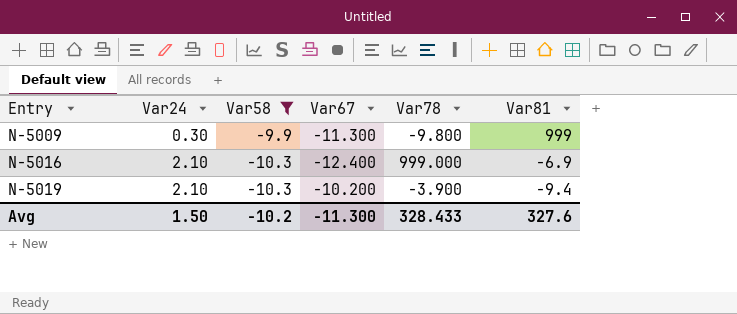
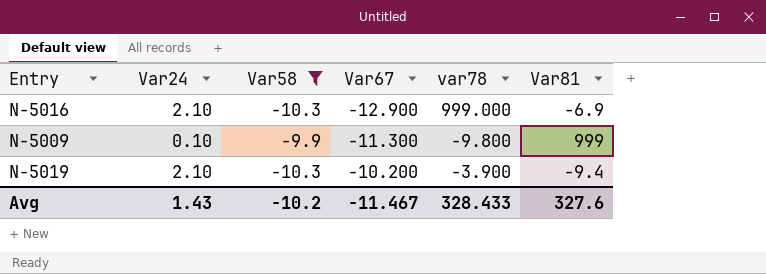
row order: Entry ascending -> Var67 ascending
column name: Var78 -> var78
N-5016 | Var67: -12.400 -> -12.900
N-5009 | Var24: 0.30 -> 0.10
Avg | Var24: 1.50 -> 1.43
Avg | Var67: -11.300 -> -11.467

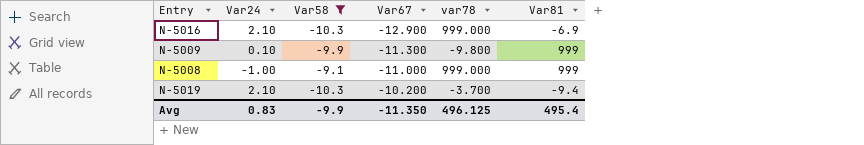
row N-5008: none -> -1.00 | -9.1 | -11.000 | 999.000 | 999
N-5019 | var78: -3.900 -> -3.700
Avg | Var24: 1.43 -> 0.83
Avg | Var58: -10.2 -> -9.9
Avg | Var67: -11.467 -> -11.350
Avg | var78: 328.433 -> 496.125
Avg | Var81: 327.6 -> 495.4

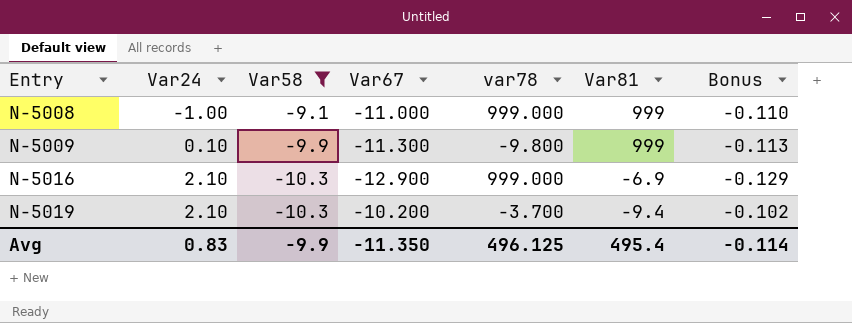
row order: Var67 ascending -> Entry ascending
column Bonus | formula: none -> [Var67] * 0.01

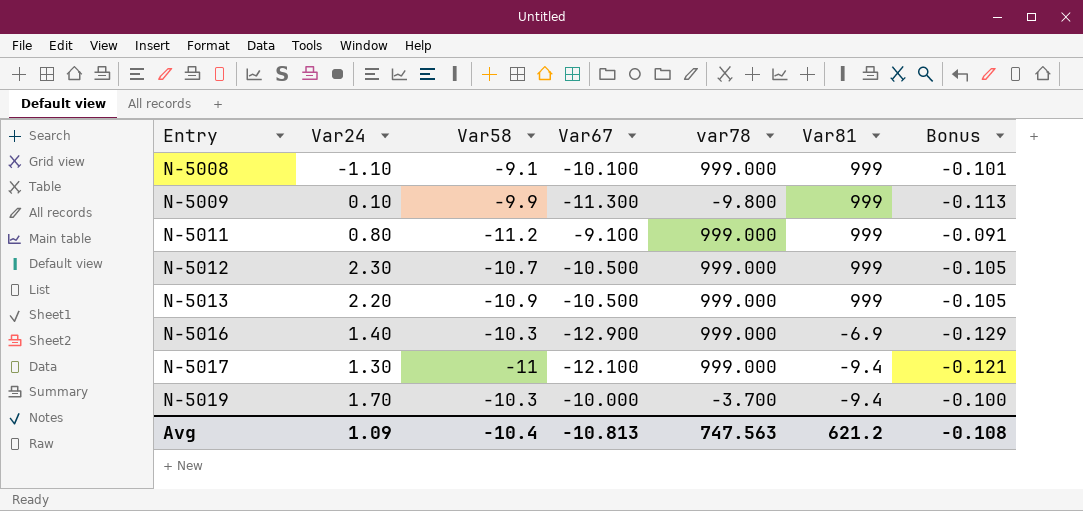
filter: Var58 >= -10.3 -> none
N-5008 | Var24: -1.00 -> -1.10
N-5008 | Var67: -11.000 -> -10.100
N-5008 | Bonus: -0.110 -> -0.101
N-5016 | Var24: 2.10 -> 1.40
N-5019 | Var24: 2.10 -> 1.70
N-5019 | Var67: -10.200 -> -10.000
N-5019 | Bonus: -0.102 -> -0.100
Avg | Var24: 0.83 -> 1.09
Avg | Var58: -9.9 -> -10.4
Avg | Var67: -11.350 -> -10.813
Avg | var78: 496.125 -> 747.563
Avg | Var81: 495.4 -> 621.2
Avg | Bonus: -0.114 -> -0.108

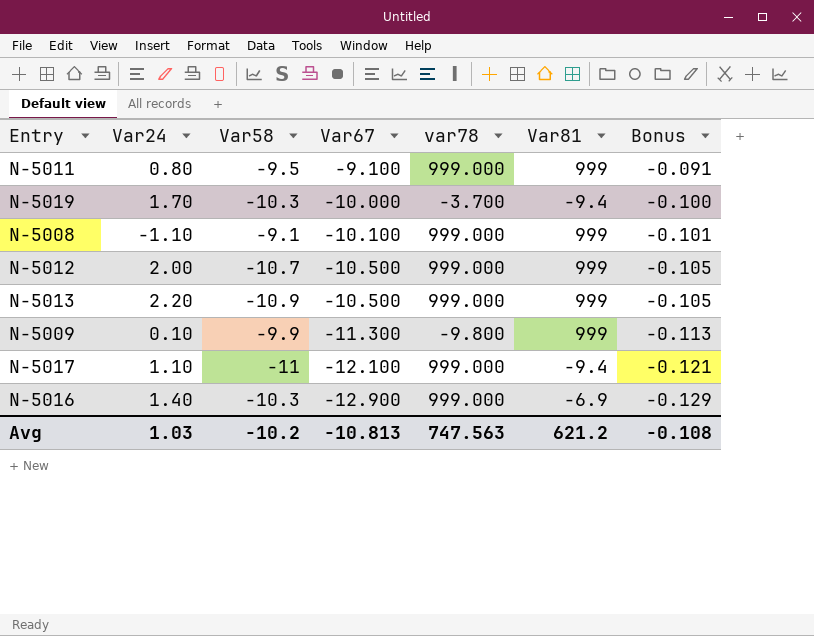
row order: Entry ascending -> Var67 descending
N-5011 | Var58: -11.2 -> -9.5
N-5012 | Var24: 2.30 -> 2.00
N-5017 | Var24: 1.30 -> 1.10
Avg | Var24: 1.09 -> 1.03
Avg | Var58: -10.4 -> -10.2

